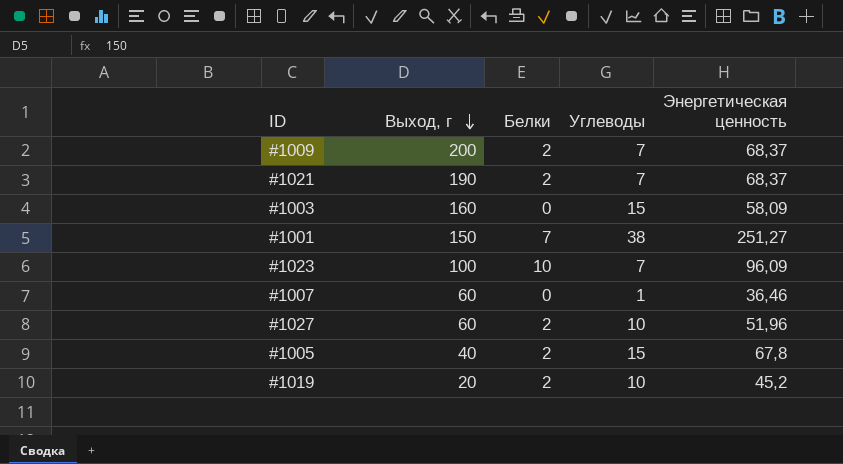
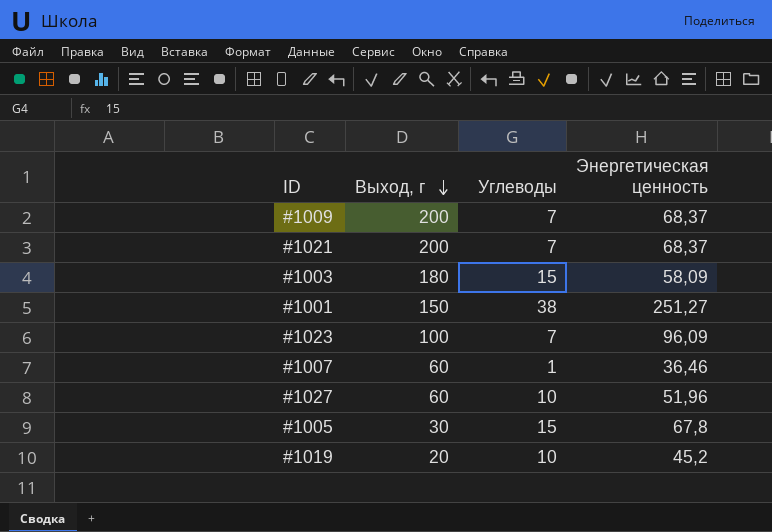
column Белки | position: 3 -> none
#1021 | Выход, г: 190 -> 200
#1003 | Выход, г: 160 -> 180
#1005 | Выход, г: 40 -> 30

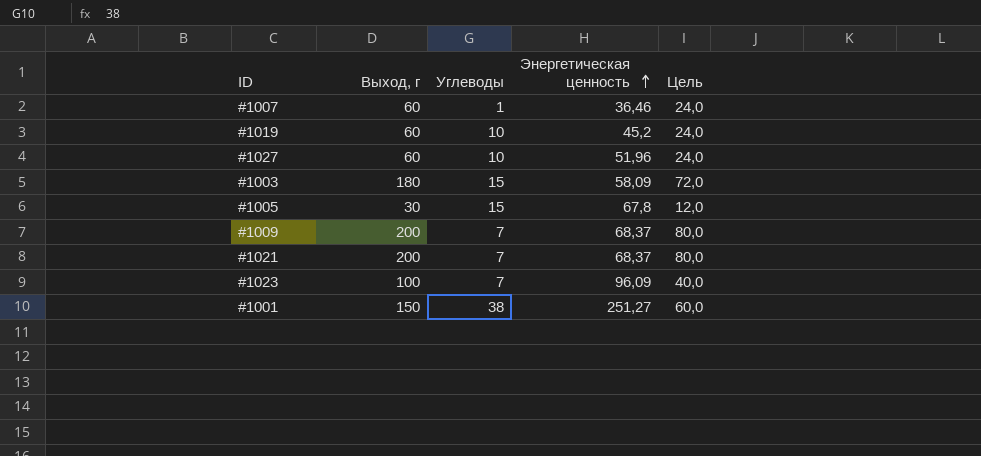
row order: Выход, г descending -> Энергетическая ценность ascending
column Цель | formula: none -> [Выход, г] * 0,4
#1019 | Выход, г: 20 -> 60

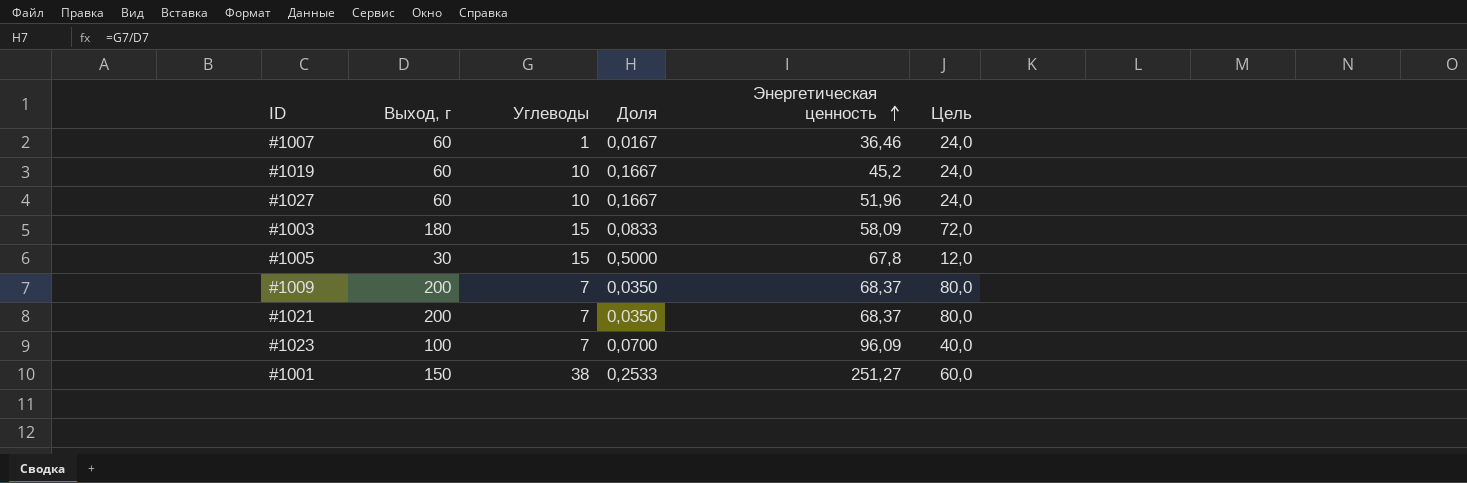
column Доля | formula: none -> [Углеводы] / [Выход, г]

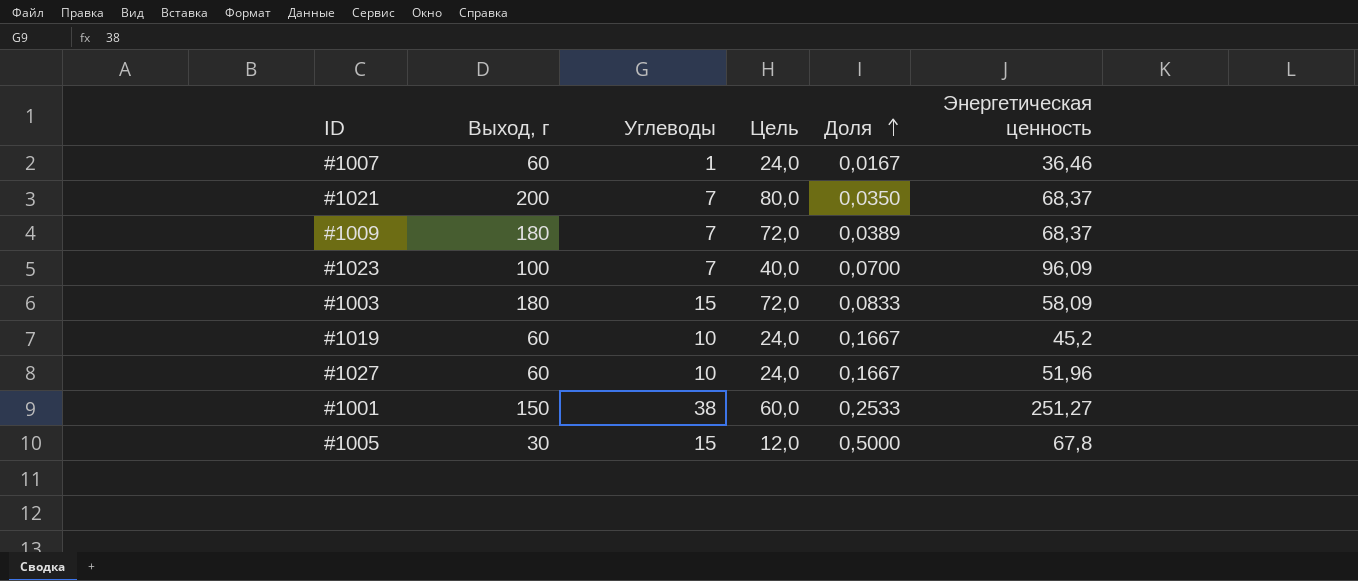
row order: Энергетическая ценность ascending -> Доля ascending
column Цель | position: 6 -> 4
#1009 | Выход, г: 200 -> 180
#1009 | Цель: 80,0 -> 72,0
#1009 | Доля: 0,0350 -> 0,0389

